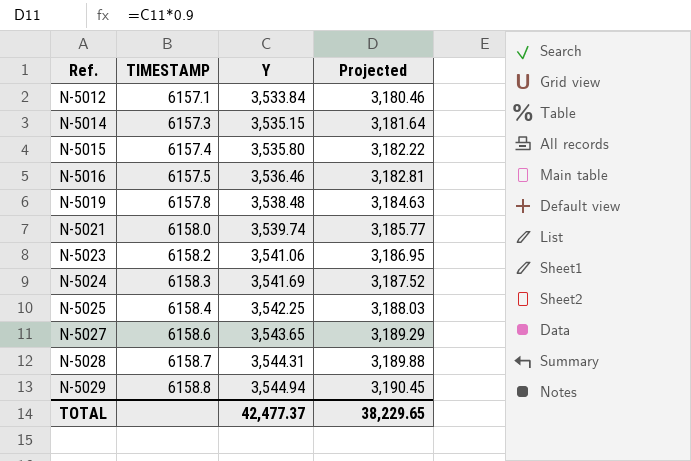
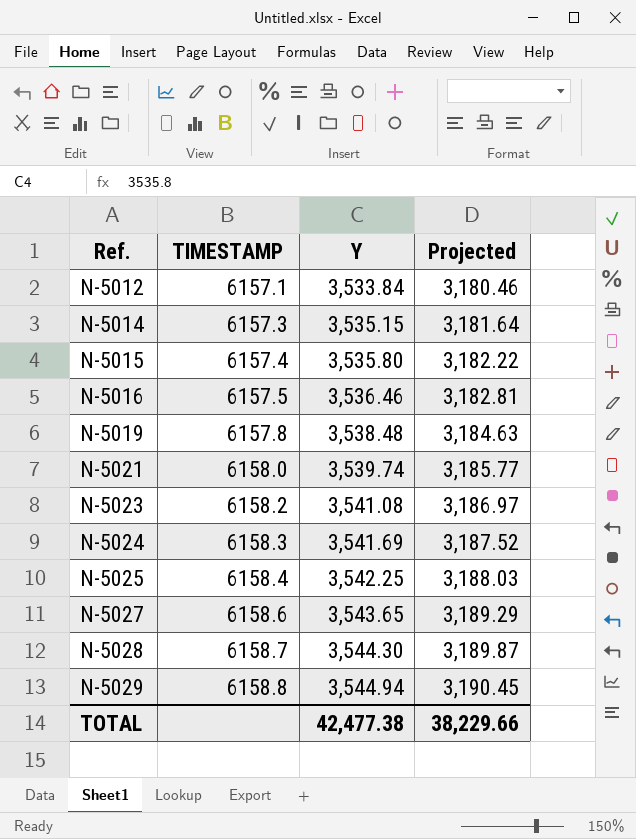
N-5023 | Y: 3,541.06 -> 3,541.08
N-5023 | Projected: 3,186.95 -> 3,186.97
N-5028 | Y: 3,544.31 -> 3,544.30
N-5028 | Projected: 3,189.88 -> 3,189.87
TOTAL | Y: 42,477.37 -> 42,477.38
TOTAL | Projected: 38,229.65 -> 38,229.66

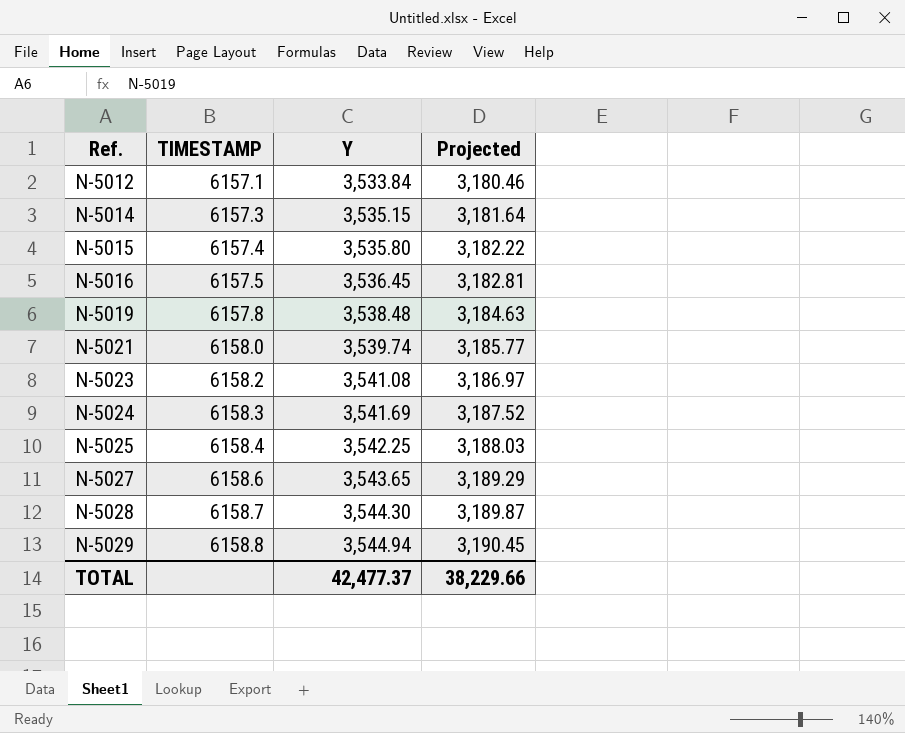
N-5016 | Y: 3,536.46 -> 3,536.45
TOTAL | Y: 42,477.38 -> 42,477.37

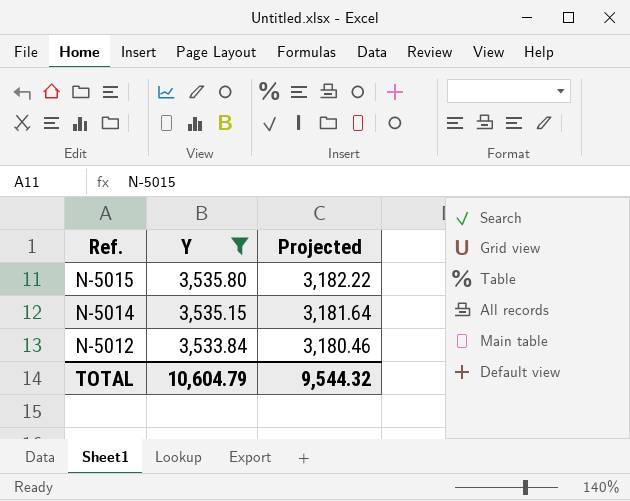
filter: none -> Y <= 3,535.80
row order: Ref. ascending -> Ref. descending
column TIMESTAMP | position: 2 -> none
TOTAL | Y: 42,477.37 -> 10,604.79
TOTAL | Projected: 38,229.66 -> 9,544.32

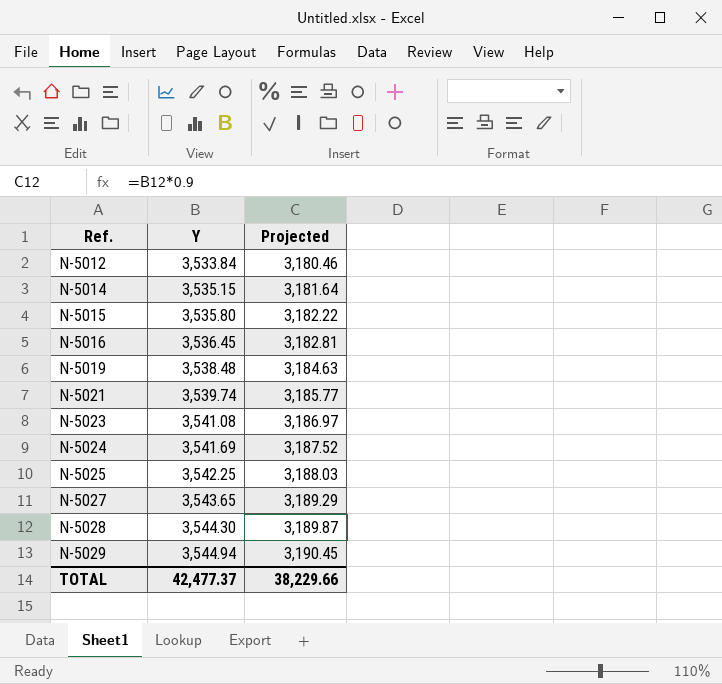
filter: Y <= 3,535.80 -> none
row order: Ref. descending -> Ref. ascending
TOTAL | Y: 10,604.79 -> 42,477.37
TOTAL | Projected: 9,544.32 -> 38,229.66

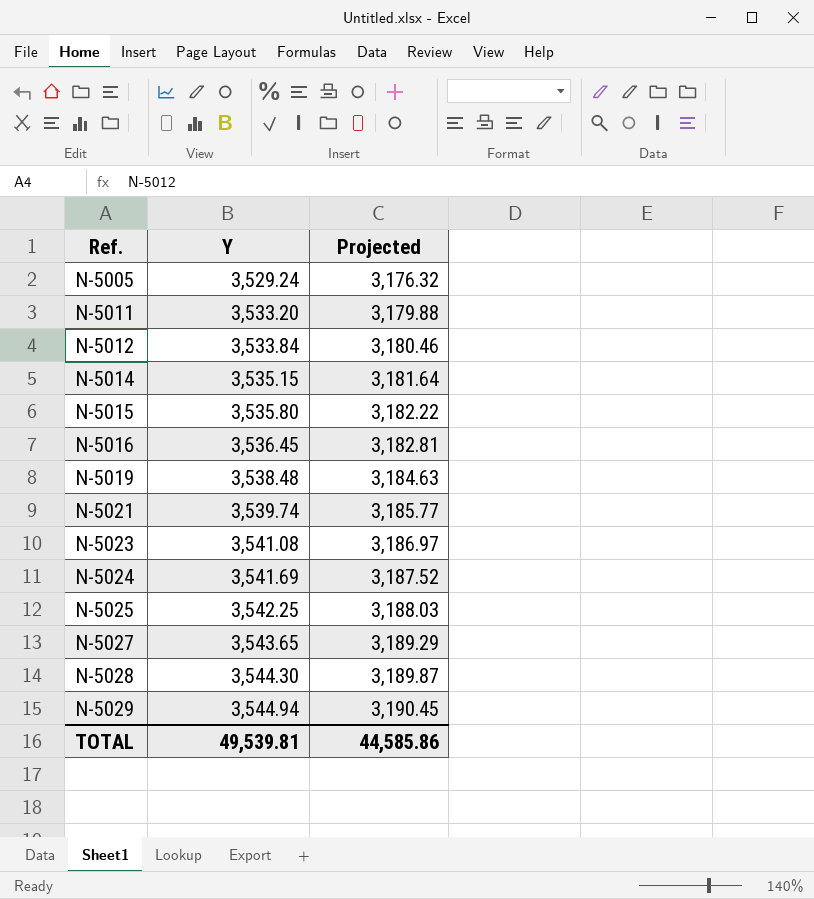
row N-5005: none -> 3,529.24 | 3,176.32
row N-5011: none -> 3,533.20 | 3,179.88
TOTAL | Y: 42,477.37 -> 49,539.81
TOTAL | Projected: 38,229.66 -> 44,585.86

